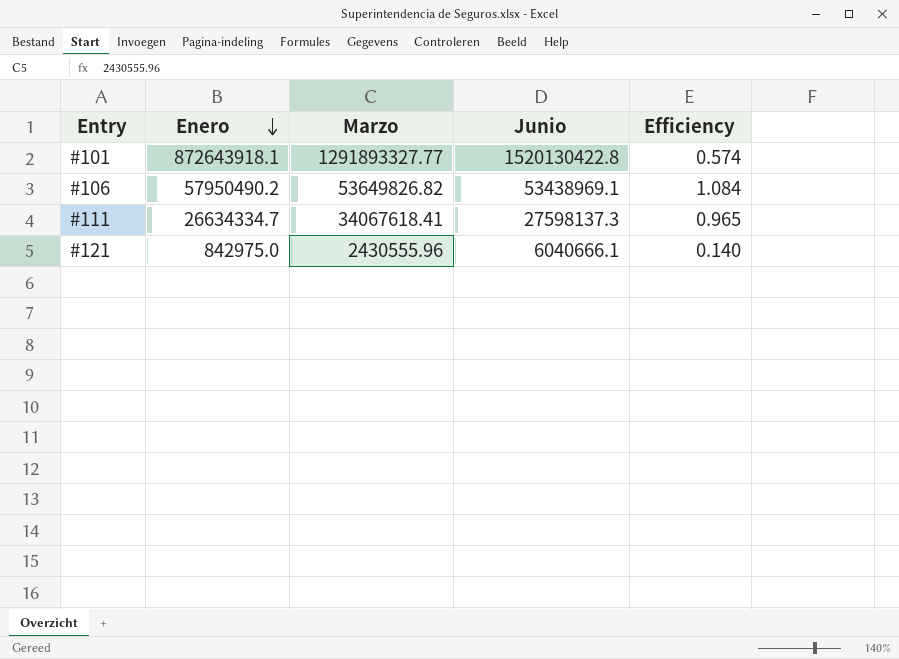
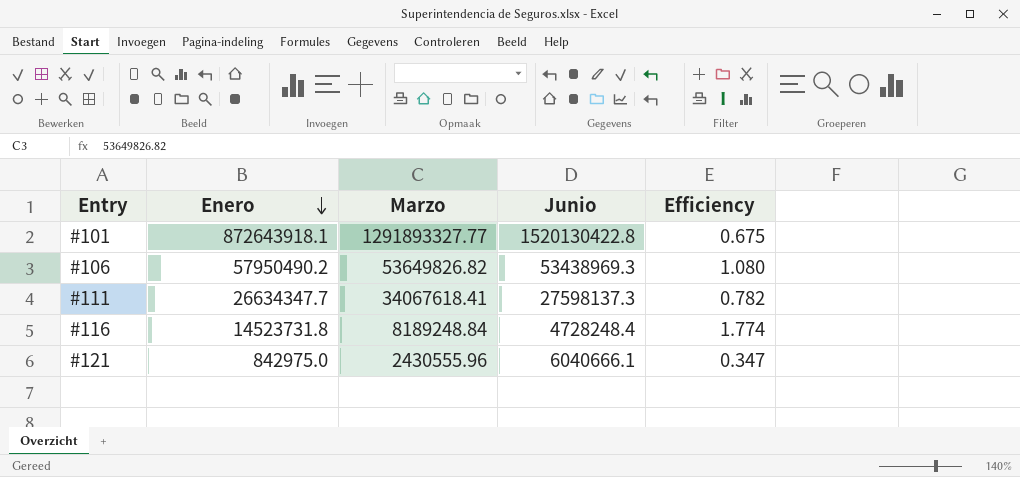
column Efficiency | formula: [Enero] / [Junio] -> [Enero] / [Marzo]
#106 | Junio: 53438969.1 -> 53438969.3
#111 | Enero: 26634334.7 -> 26634347.7
row #116: none -> 14523731.8 | 8189248.84 | 4728248.4 | 1.774

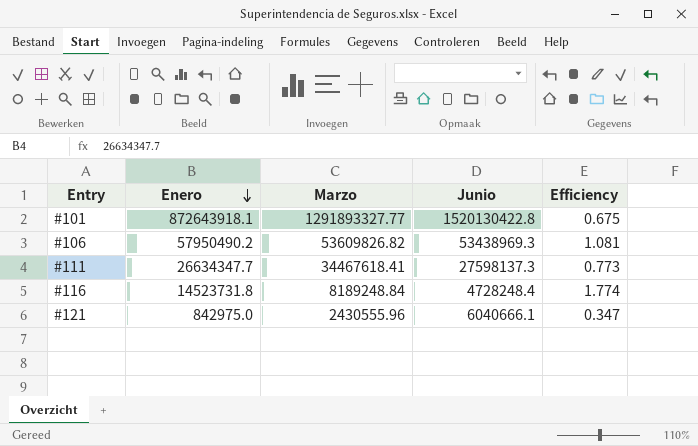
#106 | Marzo: 53649826.82 -> 53609826.82
#106 | Efficiency: 1.080 -> 1.081
#111 | Marzo: 34067618.41 -> 34467618.41
#111 | Efficiency: 0.782 -> 0.773

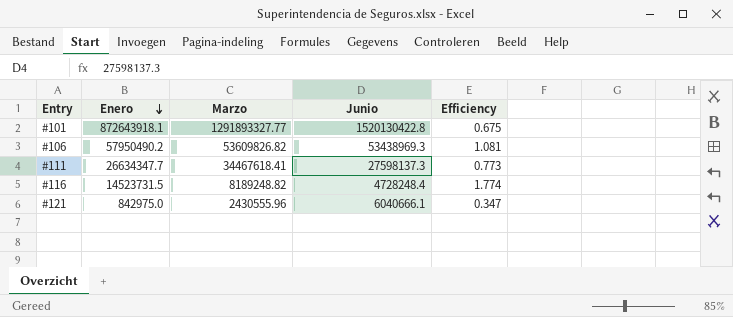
#116 | Enero: 14523731.8 -> 14523731.5
#116 | Marzo: 8189248.84 -> 8189248.82

